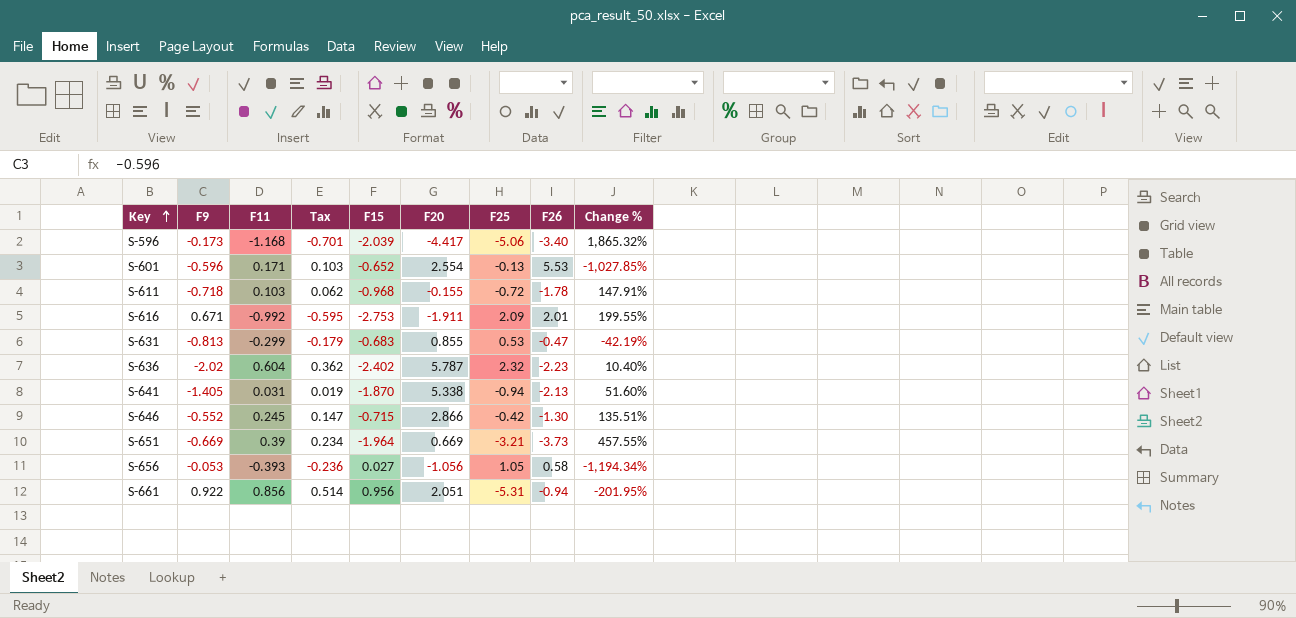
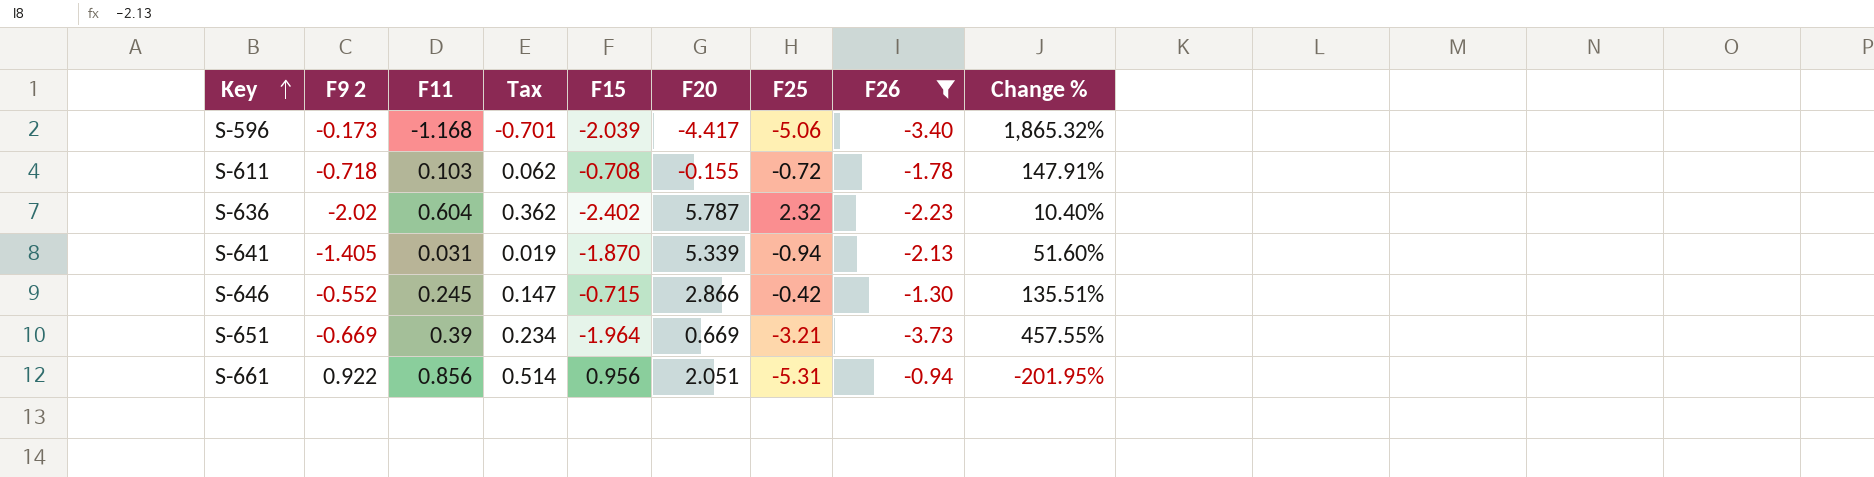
filter: none -> F26 <= -0.94
column name: F9 -> F9 2
S-611 | F15: -0.968 -> -0.708
S-641 | F20: 5.338 -> 5.339

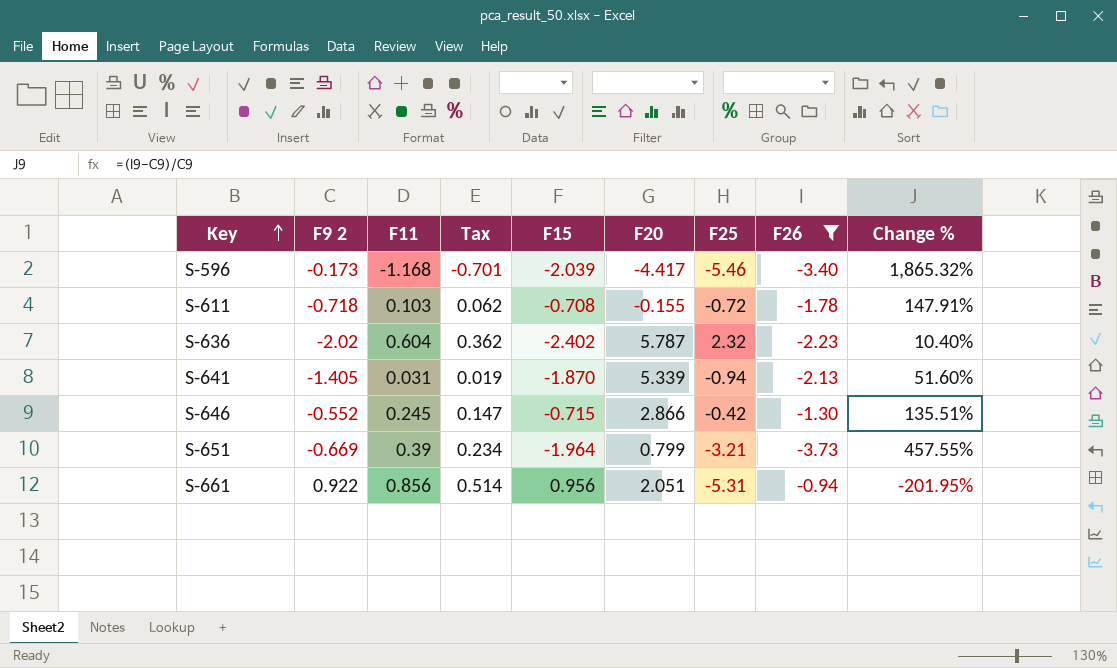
S-596 | F25: -5.06 -> -5.46
S-651 | F20: 0.669 -> 0.799

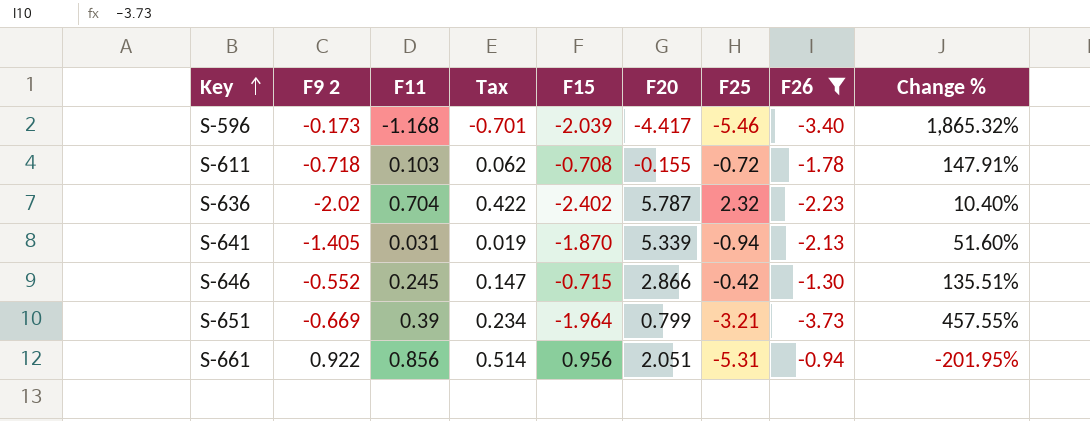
S-636 | F11: 0.604 -> 0.704
S-636 | Tax: 0.362 -> 0.422

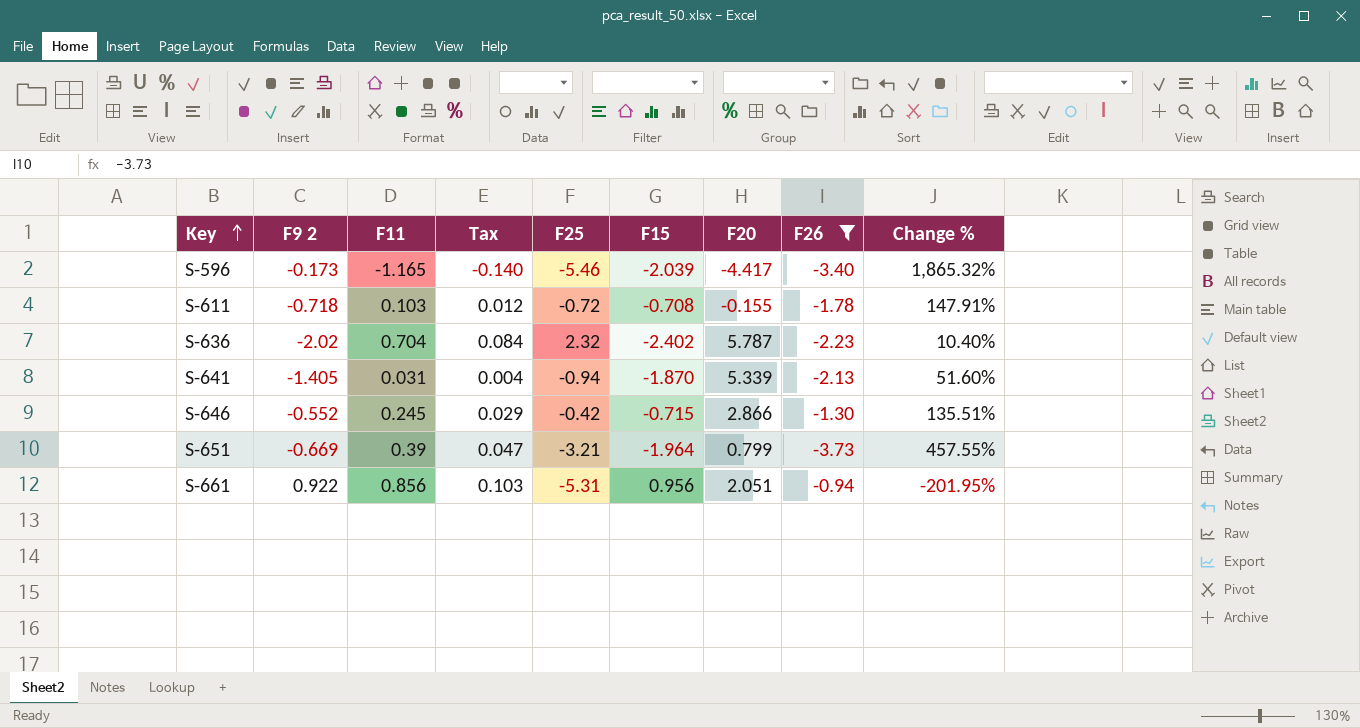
column Tax | formula: [F11] * 0.6 -> [F11] * 0.12
column F25 | position: 7 -> 5
S-596 | F11: -1.168 -> -1.165

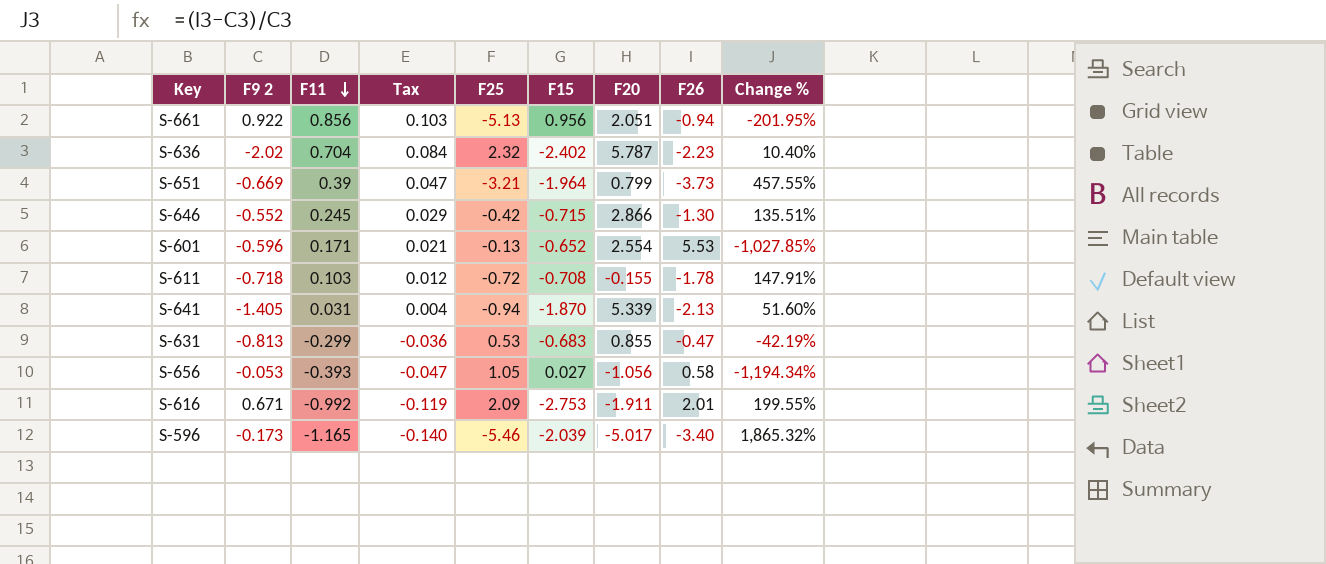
filter: F26 <= -0.94 -> none
row order: Key ascending -> F11 descending
S-661 | F25: -5.31 -> -5.13
S-596 | F20: -4.417 -> -5.017

